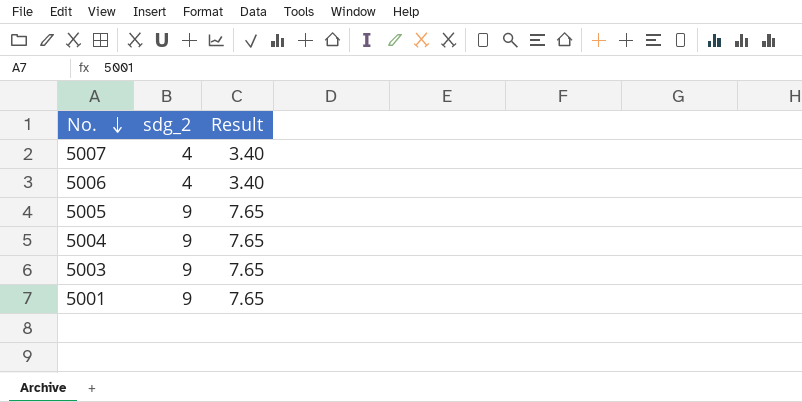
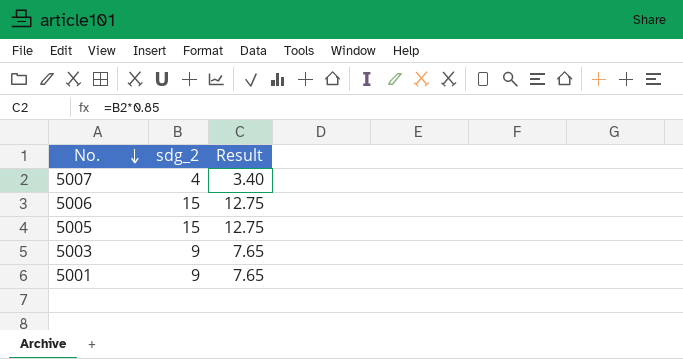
row 5004: 9 | 7.65 -> none
5006 | sdg_2: 4 -> 15
5006 | Result: 3.40 -> 12.75
5005 | sdg_2: 9 -> 15
5005 | Result: 7.65 -> 12.75

